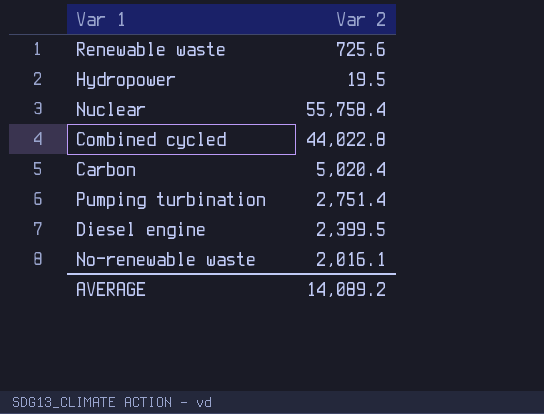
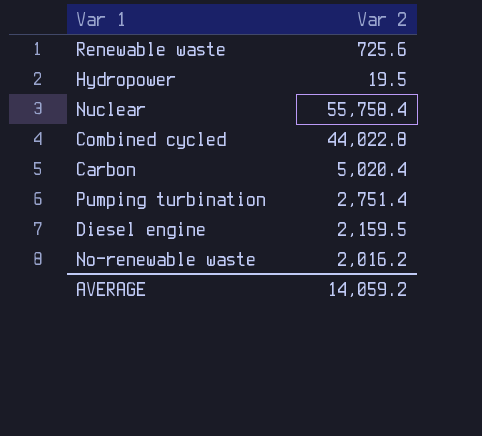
Diesel engine | Var 2: 2,399.5 -> 2,159.5
No-renewable waste | Var 2: 2,016.1 -> 2,016.2
AVERAGE | Var 2: 14,089.2 -> 14,059.2

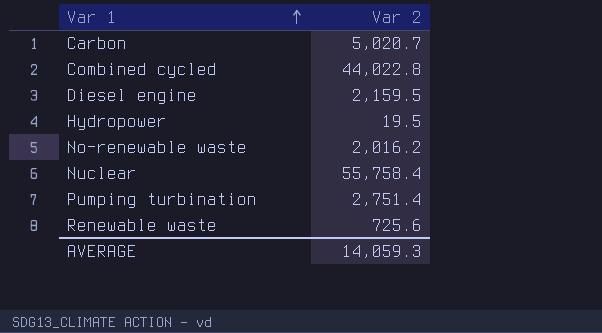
row order: none -> Var 1 ascending
Carbon | Var 2: 5,020.4 -> 5,020.7
AVERAGE | Var 2: 14,059.2 -> 14,059.3

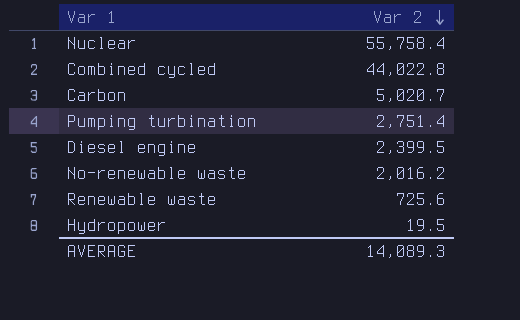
row order: Var 1 ascending -> Var 2 descending
Diesel engine | Var 2: 2,159.5 -> 2,399.5
AVERAGE | Var 2: 14,059.3 -> 14,089.3

